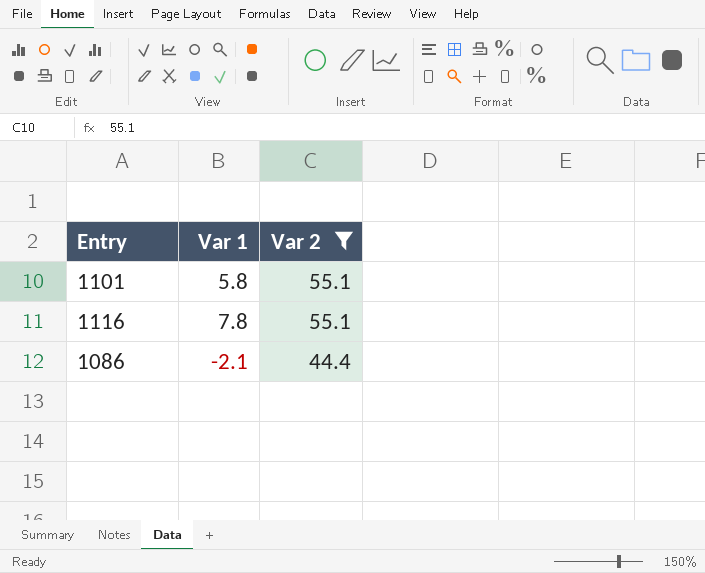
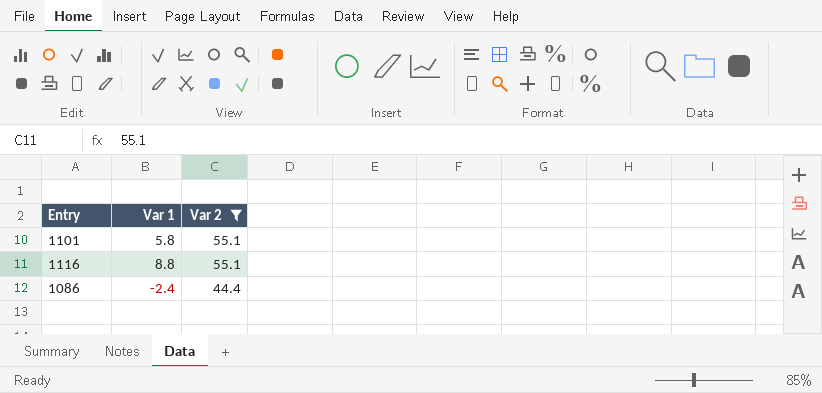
1116 | Var 1: 7.8 -> 8.8
1086 | Var 1: -2.1 -> -2.4

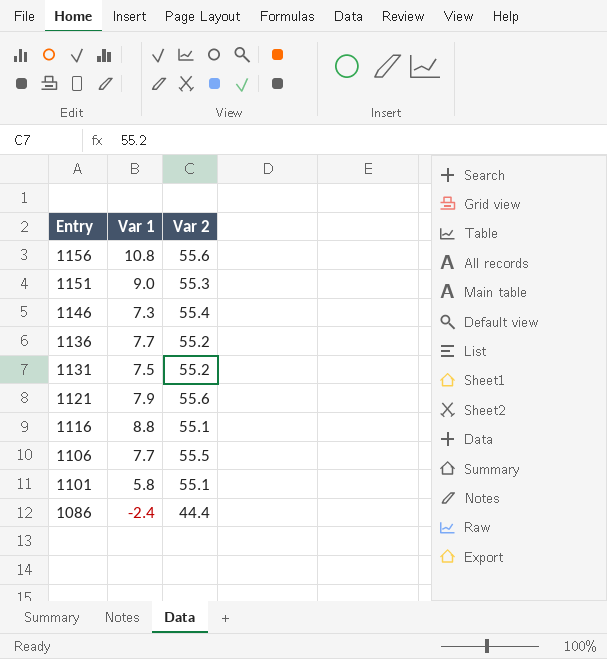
filter: Var 2 <= 55.1 -> none
row order: Var 2 descending -> Entry descending

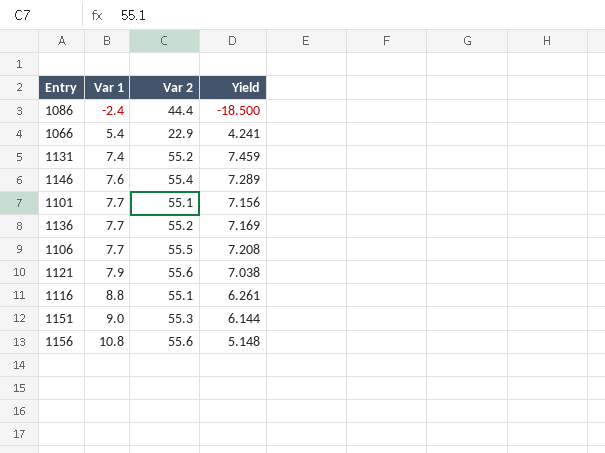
row order: Entry descending -> Var 1 ascending
column Yield | formula: none -> [Var 2] / [Var 1]
row 1066: none -> 5.4 | 22.9 | 4.241
1131 | Var 1: 7.5 -> 7.4
1146 | Var 1: 7.3 -> 7.6
1101 | Var 1: 5.8 -> 7.7

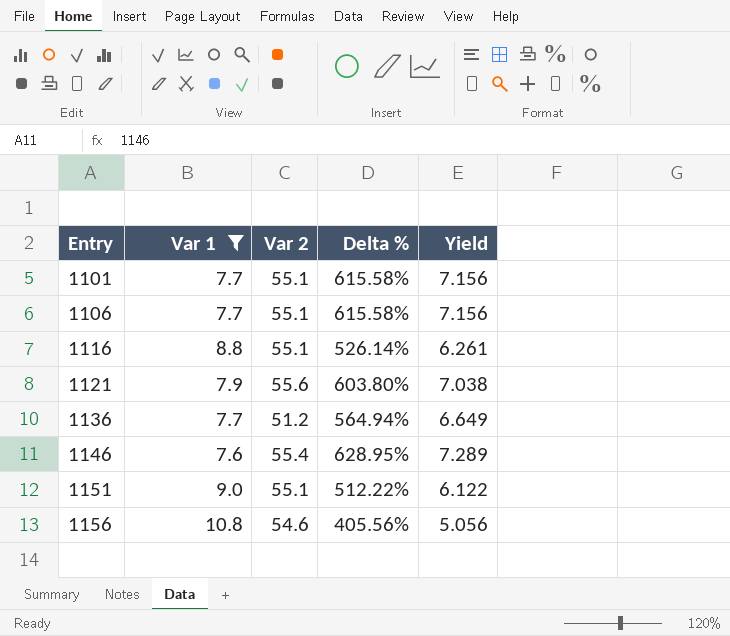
filter: none -> Var 1 >= 7.6
row order: Var 1 ascending -> Entry ascending
column Delta % | formula: none -> ([Var 2] - [Var 1]) / [Var 1]
1106 | Var 2: 55.5 -> 55.1
1106 | Yield: 7.208 -> 7.156
1136 | Var 2: 55.2 -> 51.2
1136 | Yield: 7.169 -> 6.649
1151 | Var 2: 55.3 -> 55.1
1151 | Yield: 6.144 -> 6.122
1156 | Var 2: 55.6 -> 54.6
1156 | Yield: 5.148 -> 5.056

